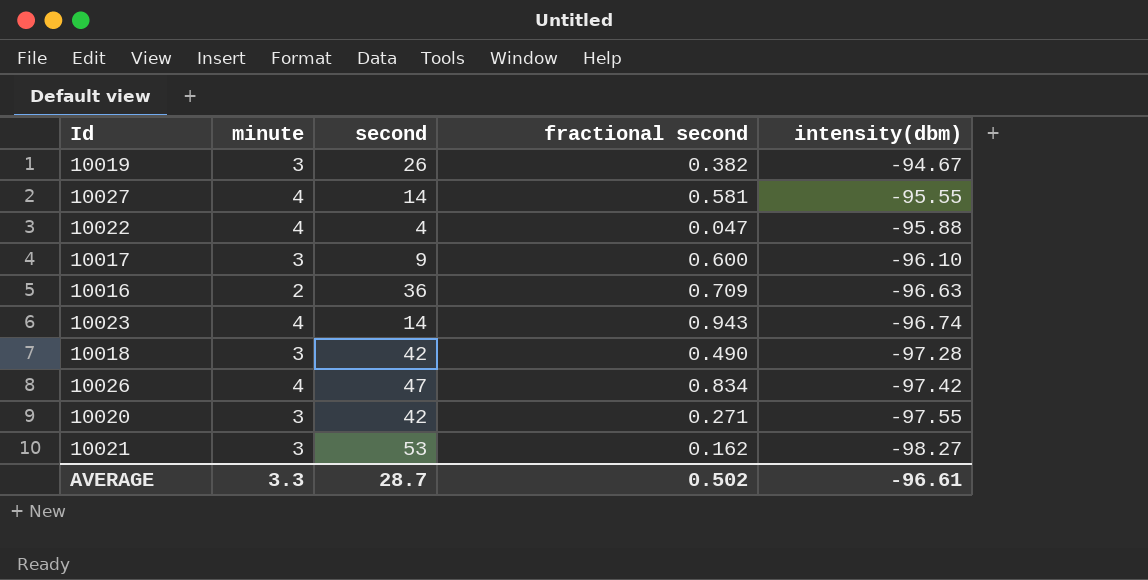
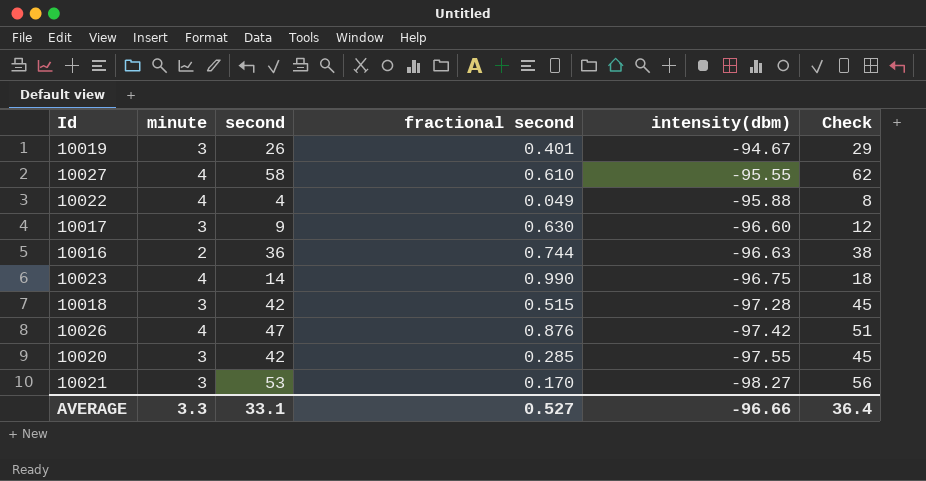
column Check | formula: none -> [minute] + [second]
10019 | fractional second: 0.382 -> 0.401
10027 | second: 14 -> 58
10027 | fractional second: 0.581 -> 0.610
10022 | fractional second: 0.047 -> 0.049
10017 | fractional second: 0.600 -> 0.630
10017 | intensity(dbm): -96.10 -> -96.60
10016 | fractional second: 0.709 -> 0.744
10023 | fractional second: 0.943 -> 0.990
10023 | intensity(dbm): -96.74 -> -96.75
10018 | fractional second: 0.490 -> 0.515
10026 | fractional second: 0.834 -> 0.876
10020 | fractional second: 0.271 -> 0.285
10021 | fractional second: 0.162 -> 0.170
AVERAGE | second: 28.7 -> 33.1
AVERAGE | fractional second: 0.502 -> 0.527
AVERAGE | intensity(dbm): -96.61 -> -96.66

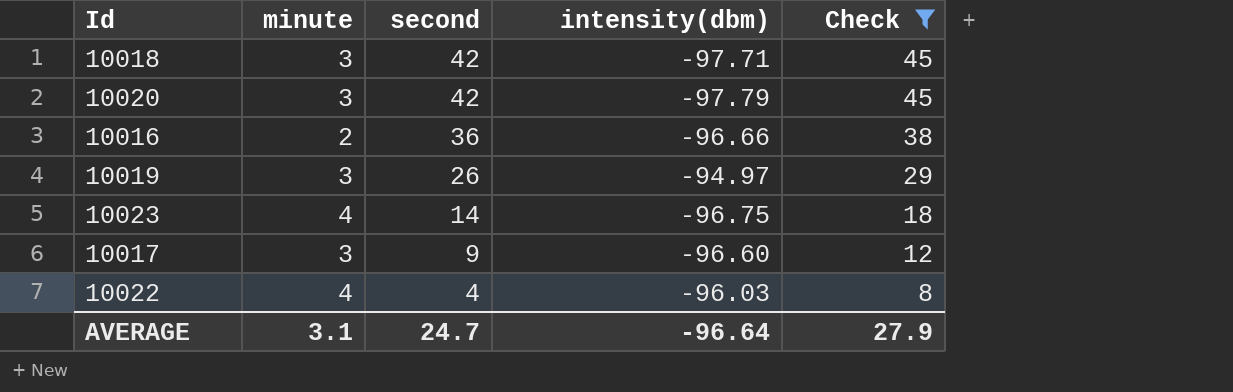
filter: none -> Check <= 45
row order: intensity(dbm) descending -> second descending
column fractional second | position: 4 -> none
10018 | intensity(dbm): -97.28 -> -97.71
10020 | intensity(dbm): -97.55 -> -97.79
10016 | intensity(dbm): -96.63 -> -96.66
10019 | intensity(dbm): -94.67 -> -94.97
10022 | intensity(dbm): -95.88 -> -96.03
AVERAGE | minute: 3.3 -> 3.1
AVERAGE | second: 33.1 -> 24.7
AVERAGE | intensity(dbm): -96.66 -> -96.64
AVERAGE | Check: 36.4 -> 27.9

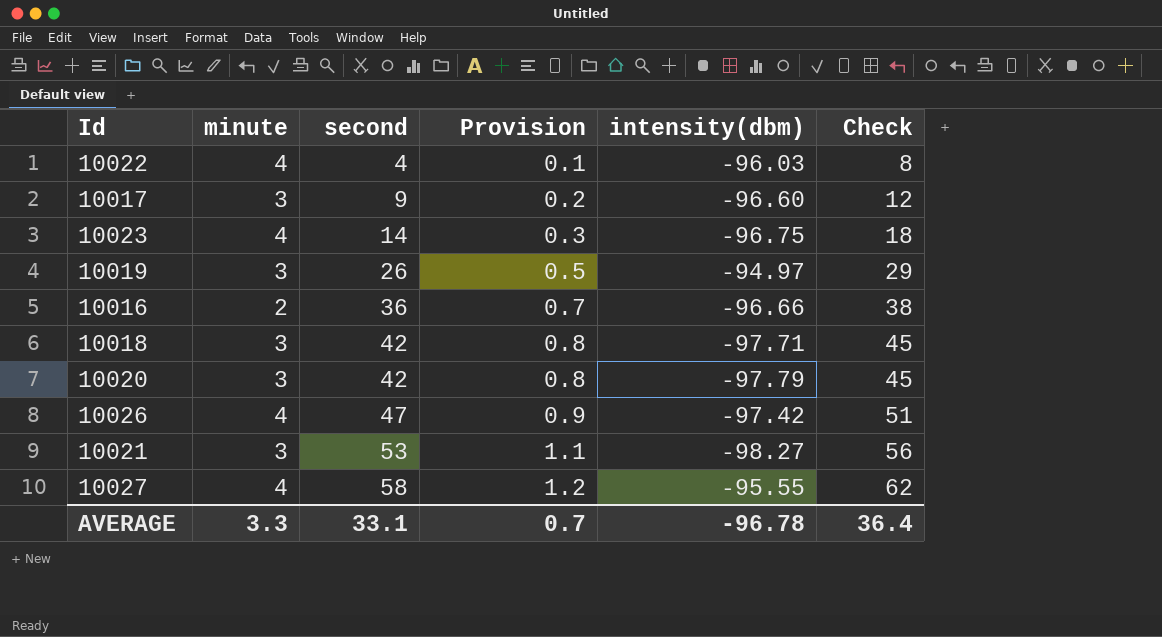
filter: Check <= 45 -> none
row order: second descending -> second ascending
column Provision | formula: none -> [second] * 0.02
AVERAGE | minute: 3.1 -> 3.3
AVERAGE | second: 24.7 -> 33.1
AVERAGE | intensity(dbm): -96.64 -> -96.78
AVERAGE | Check: 27.9 -> 36.4

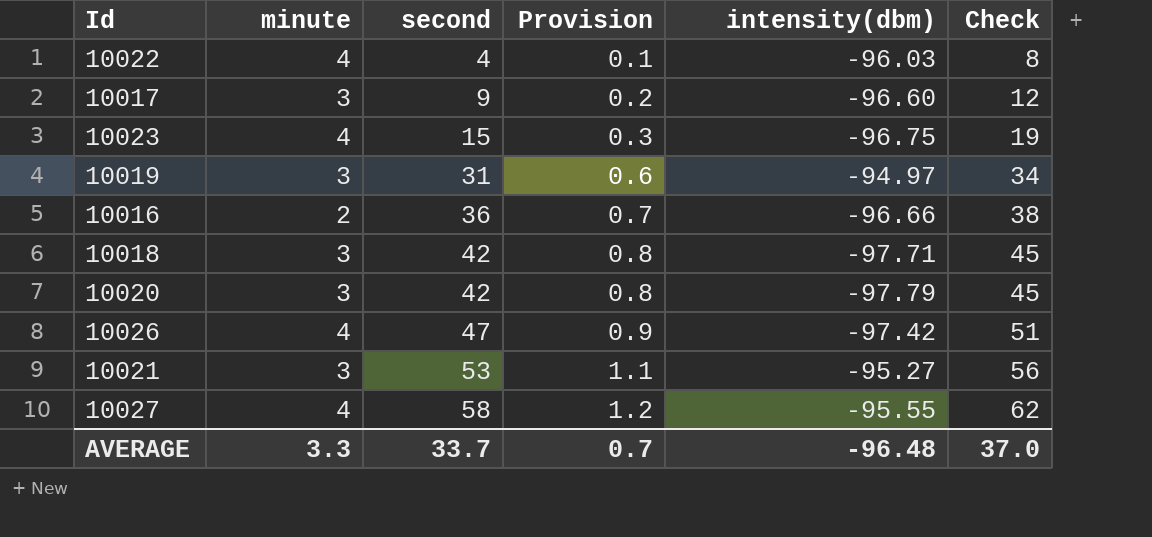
10023 | second: 14 -> 15
10023 | Check: 18 -> 19
10019 | second: 26 -> 31
10019 | Provision: 0.5 -> 0.6
10019 | Check: 29 -> 34
10021 | intensity(dbm): -98.27 -> -95.27
AVERAGE | second: 33.1 -> 33.7
AVERAGE | intensity(dbm): -96.78 -> -96.48
AVERAGE | Check: 36.4 -> 37.0

